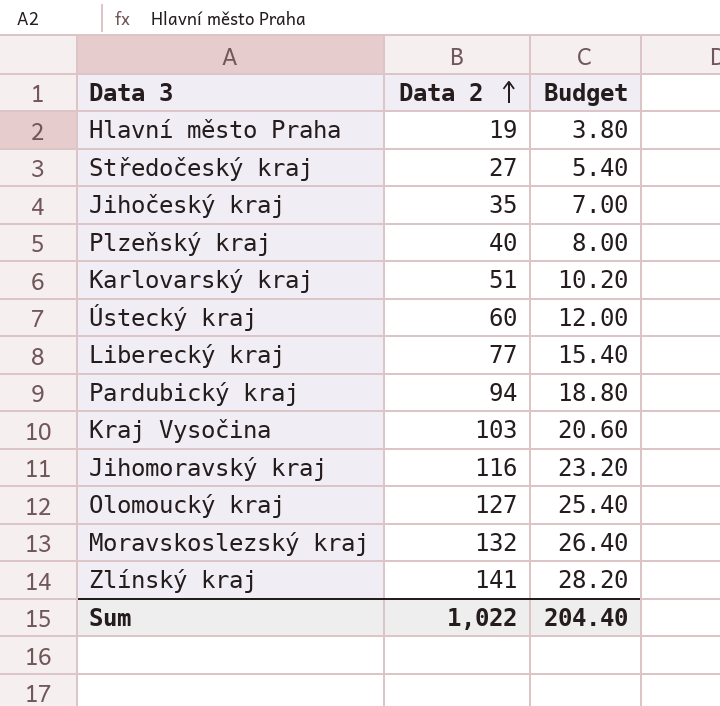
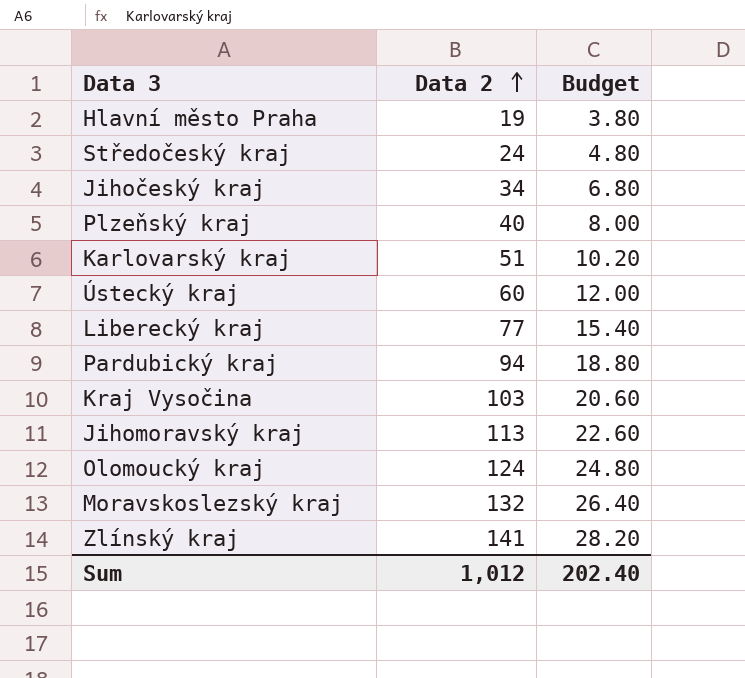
Středočeský kraj | Data 2: 27 -> 24
Středočeský kraj | Budget: 5.40 -> 4.80
Jihočeský kraj | Data 2: 35 -> 34
Jihočeský kraj | Budget: 7.00 -> 6.80
Jihomoravský kraj | Data 2: 116 -> 113
Jihomoravský kraj | Budget: 23.20 -> 22.60
Olomoucký kraj | Data 2: 127 -> 124
Olomoucký kraj | Budget: 25.40 -> 24.80
Sum | Data 2: 1,022 -> 1,012
Sum | Budget: 204.40 -> 202.40

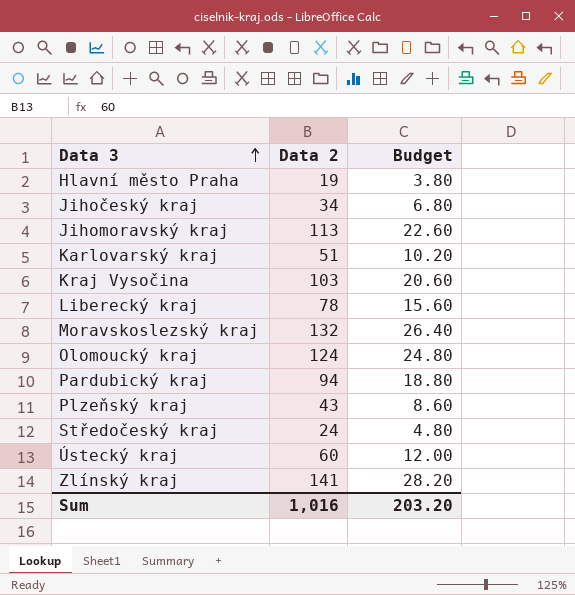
row order: Data 2 ascending -> Data 3 ascending
Liberecký kraj | Data 2: 77 -> 78
Liberecký kraj | Budget: 15.40 -> 15.60
Plzeňský kraj | Data 2: 40 -> 43
Plzeňský kraj | Budget: 8.00 -> 8.60
Sum | Data 2: 1,012 -> 1,016
Sum | Budget: 202.40 -> 203.20

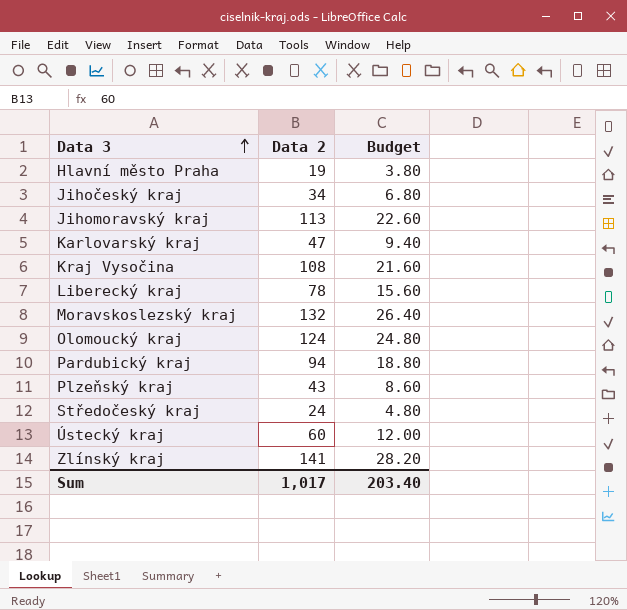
Karlovarský kraj | Data 2: 51 -> 47
Karlovarský kraj | Budget: 10.20 -> 9.40
Kraj Vysočina | Data 2: 103 -> 108
Kraj Vysočina | Budget: 20.60 -> 21.60
Sum | Data 2: 1,016 -> 1,017
Sum | Budget: 203.20 -> 203.40

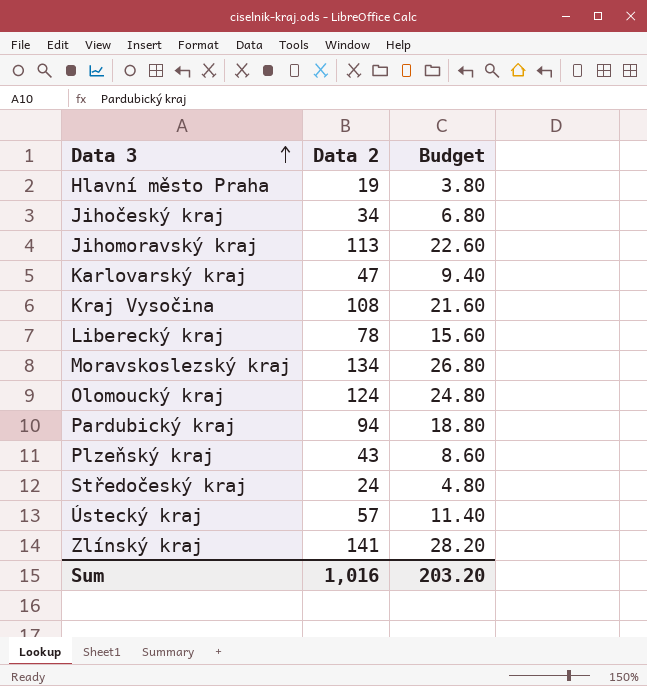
Moravskoslezský kraj | Data 2: 132 -> 134
Moravskoslezský kraj | Budget: 26.40 -> 26.80
Ústecký kraj | Data 2: 60 -> 57
Ústecký kraj | Budget: 12.00 -> 11.40
Sum | Data 2: 1,017 -> 1,016
Sum | Budget: 203.40 -> 203.20

